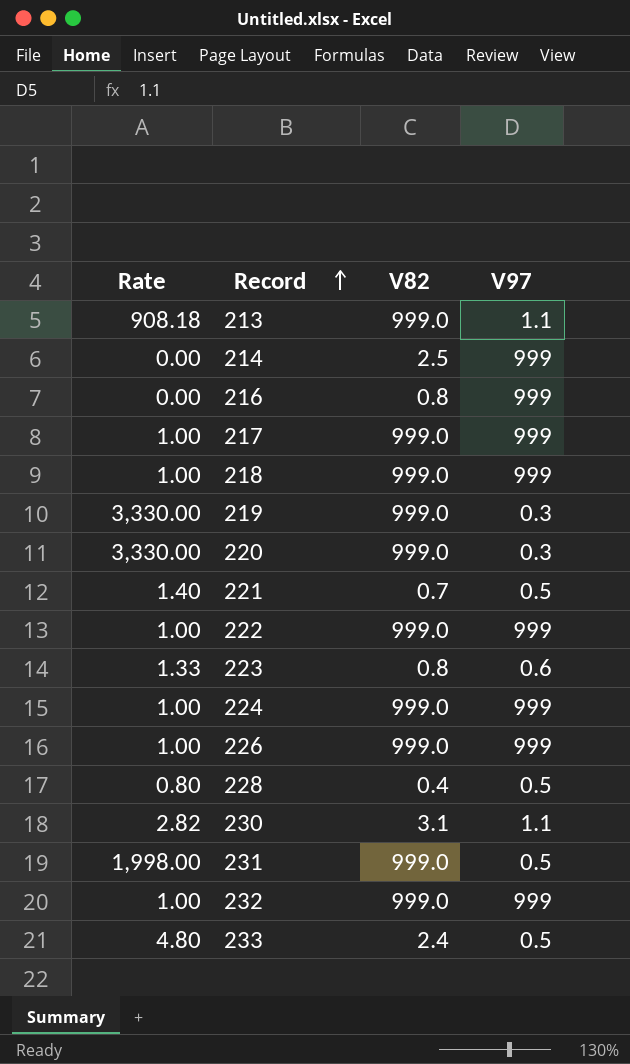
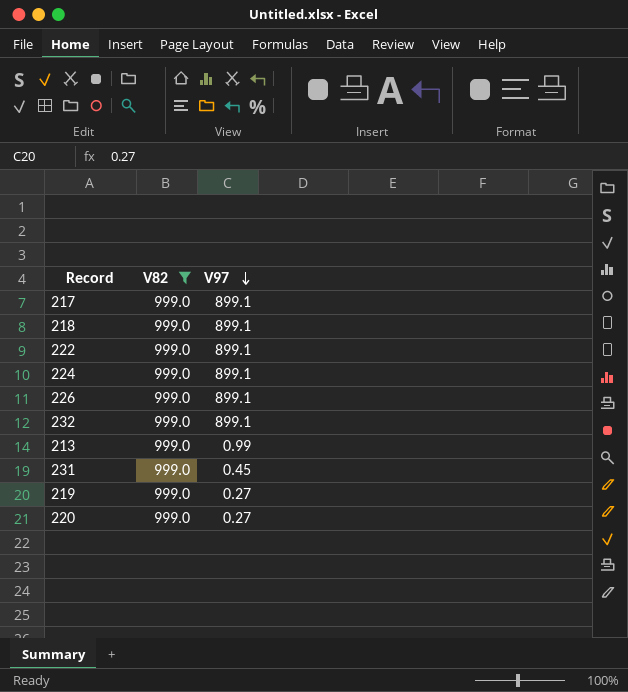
filter: none -> V82 = 999.0
row order: Record ascending -> V97 descending
column Rate | formula: [V82] / [V97] -> none
217 | V97: 999 -> 899.1
218 | V97: 999 -> 899.1
222 | V97: 999 -> 899.1
224 | V97: 999 -> 899.1
226 | V97: 999 -> 899.1
232 | V97: 999 -> 899.1
213 | V97: 1.1 -> 0.99
231 | V97: 0.5 -> 0.45
219 | V97: 0.3 -> 0.27
220 | V97: 0.3 -> 0.27

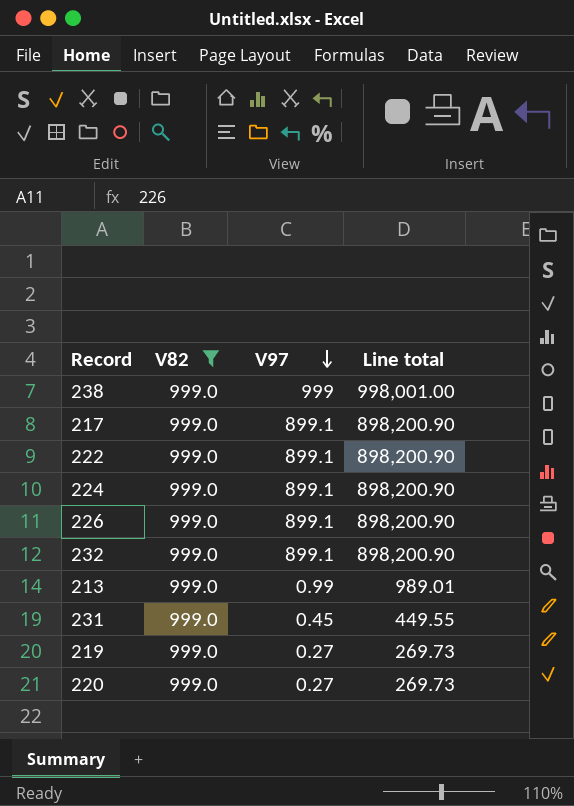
column Line total | formula: none -> [V82] * [V97]
row 218: 999.0 | 899.1 -> none
row 238: none -> 999.0 | 999 | 998,001.00

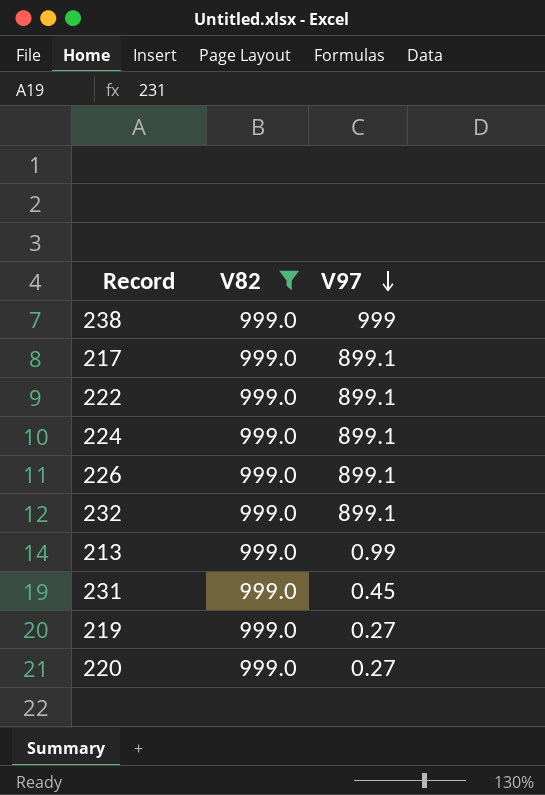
column Line total | formula: [V82] * [V97] -> none

